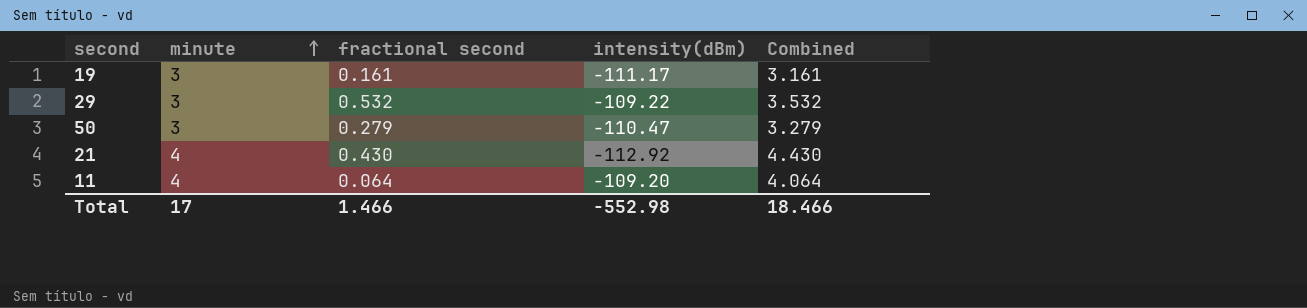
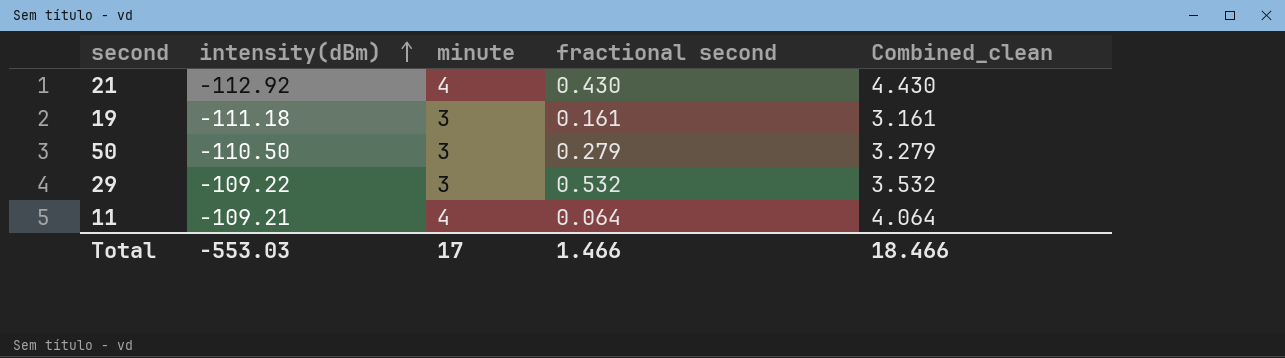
row order: minute ascending -> intensity(dBm) ascending
column intensity(dBm) | position: 4 -> 2
column name: Combined -> Combined_clean
19 | intensity(dBm): -111.17 -> -111.18
50 | intensity(dBm): -110.47 -> -110.50
11 | intensity(dBm): -109.20 -> -109.21
Total | intensity(dBm): -552.98 -> -553.03

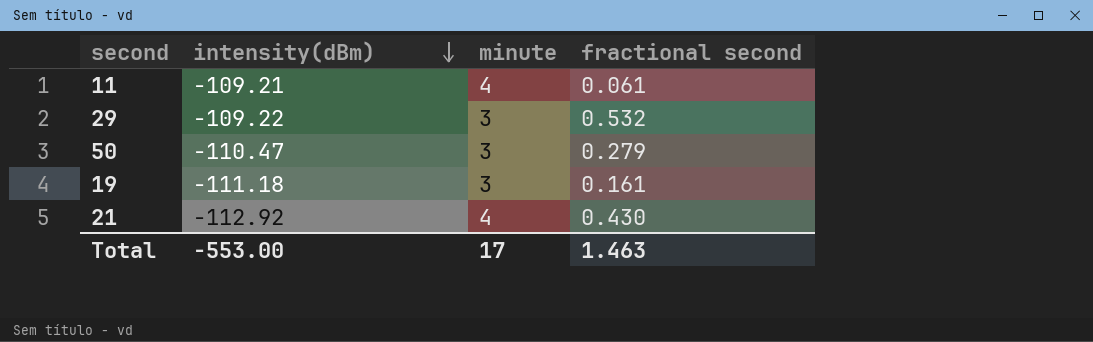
row order: intensity(dBm) ascending -> intensity(dBm) descending
column Combined_clean | formula: [minute] + [fractional second] -> none
11 | fractional second: 0.064 -> 0.061
50 | intensity(dBm): -110.50 -> -110.47
Total | intensity(dBm): -553.03 -> -553.00
Total | fractional second: 1.466 -> 1.463

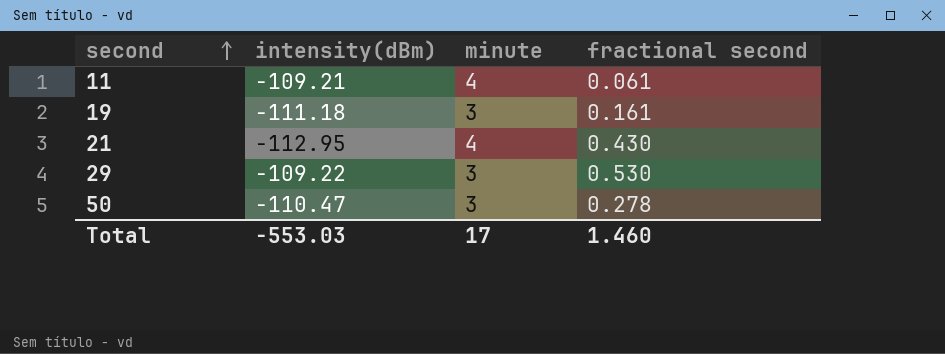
row order: intensity(dBm) descending -> second ascending
21 | intensity(dBm): -112.92 -> -112.95
29 | fractional second: 0.532 -> 0.530
50 | fractional second: 0.279 -> 0.278
Total | intensity(dBm): -553.00 -> -553.03
Total | fractional second: 1.463 -> 1.460

